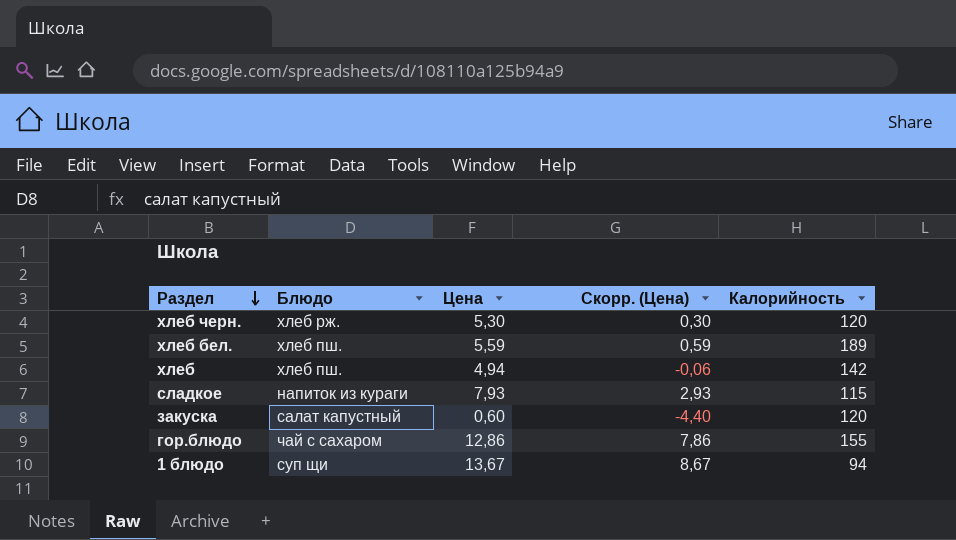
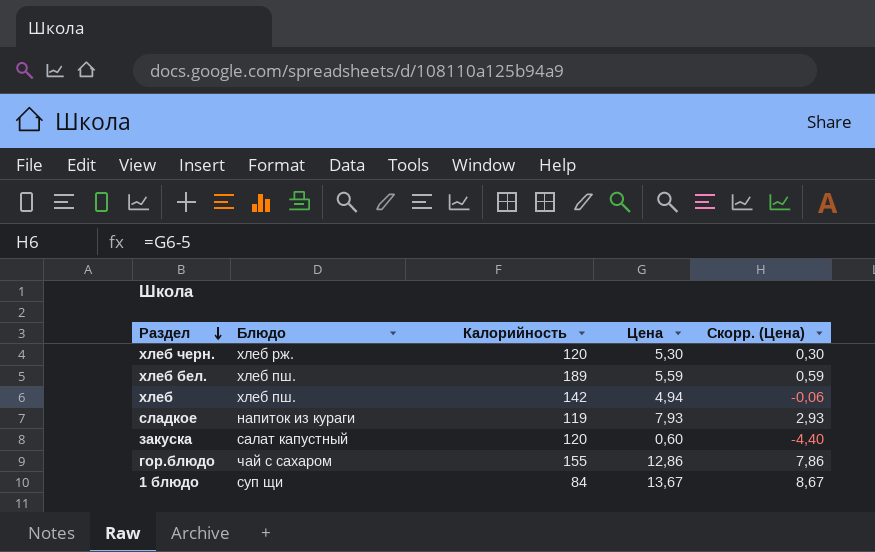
column Калорийность | position: 5 -> 3
сладкое | Калорийность: 115 -> 119
1 блюдо | Калорийность: 94 -> 84

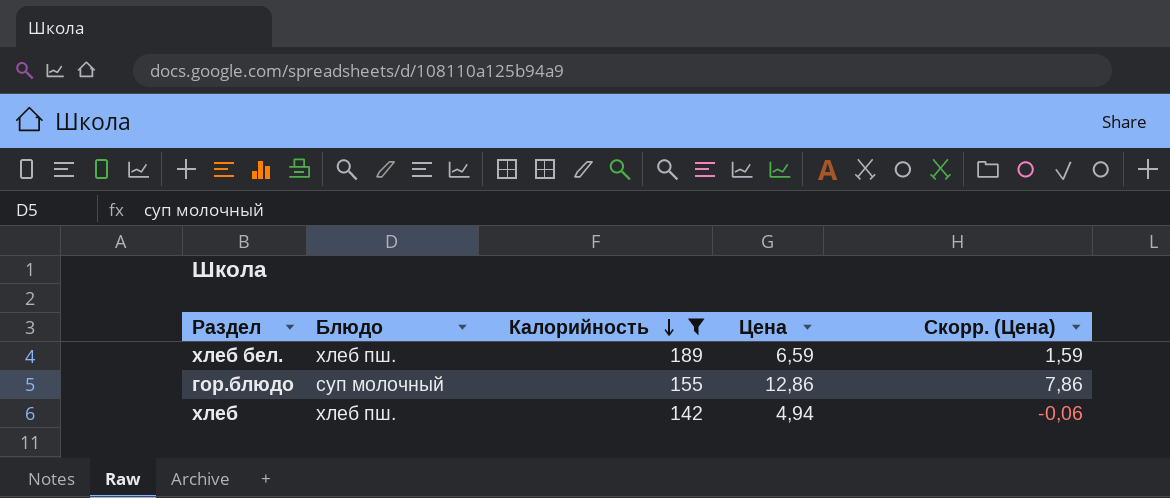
filter: none -> Калорийность >= 142
row order: Раздел descending -> Калорийность descending
хлеб бел. | Цена: 5,59 -> 6,59
хлеб бел. | Скорр. (Цена): 0,59 -> 1,59
гор.блюдо | Блюдо: чай с сахаром -> суп молочный

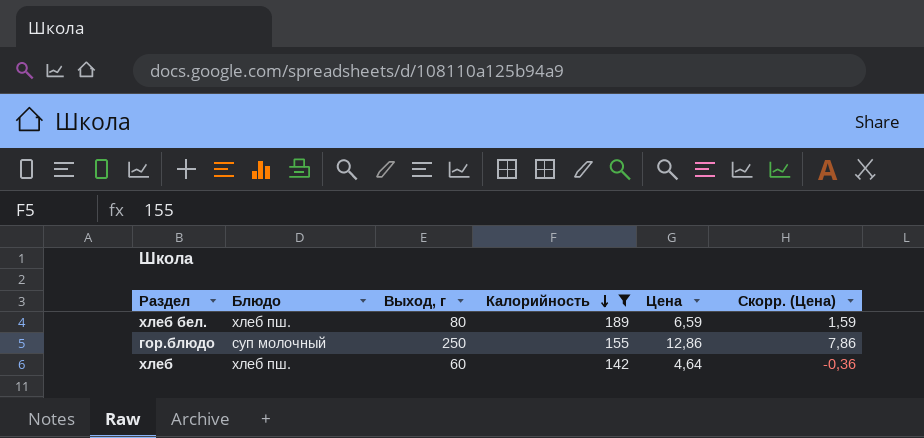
column Выход, г | position: none -> 3
хлеб | Цена: 4,94 -> 4,64
хлеб | Скорр. (Цена): -0,06 -> -0,36

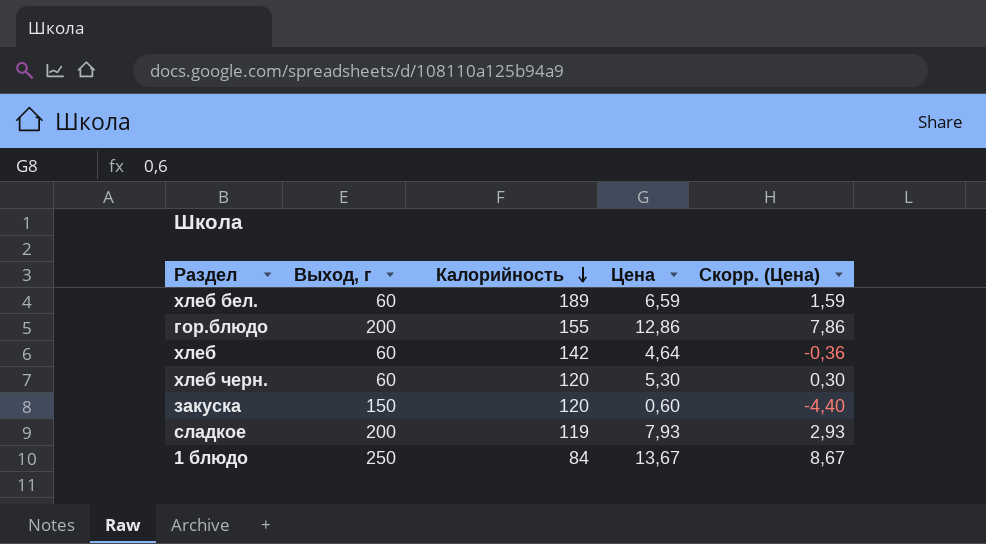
filter: Калорийность >= 142 -> none
column Блюдо | position: 2 -> none
хлеб бел. | Выход, г: 80 -> 60
гор.блюдо | Выход, г: 250 -> 200

